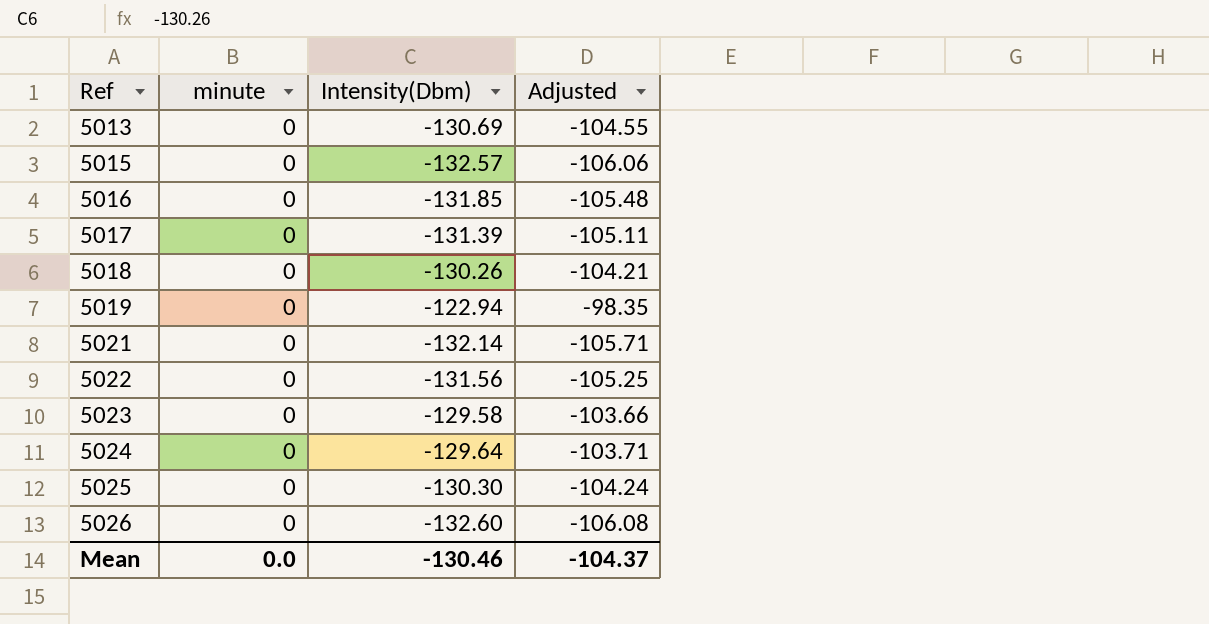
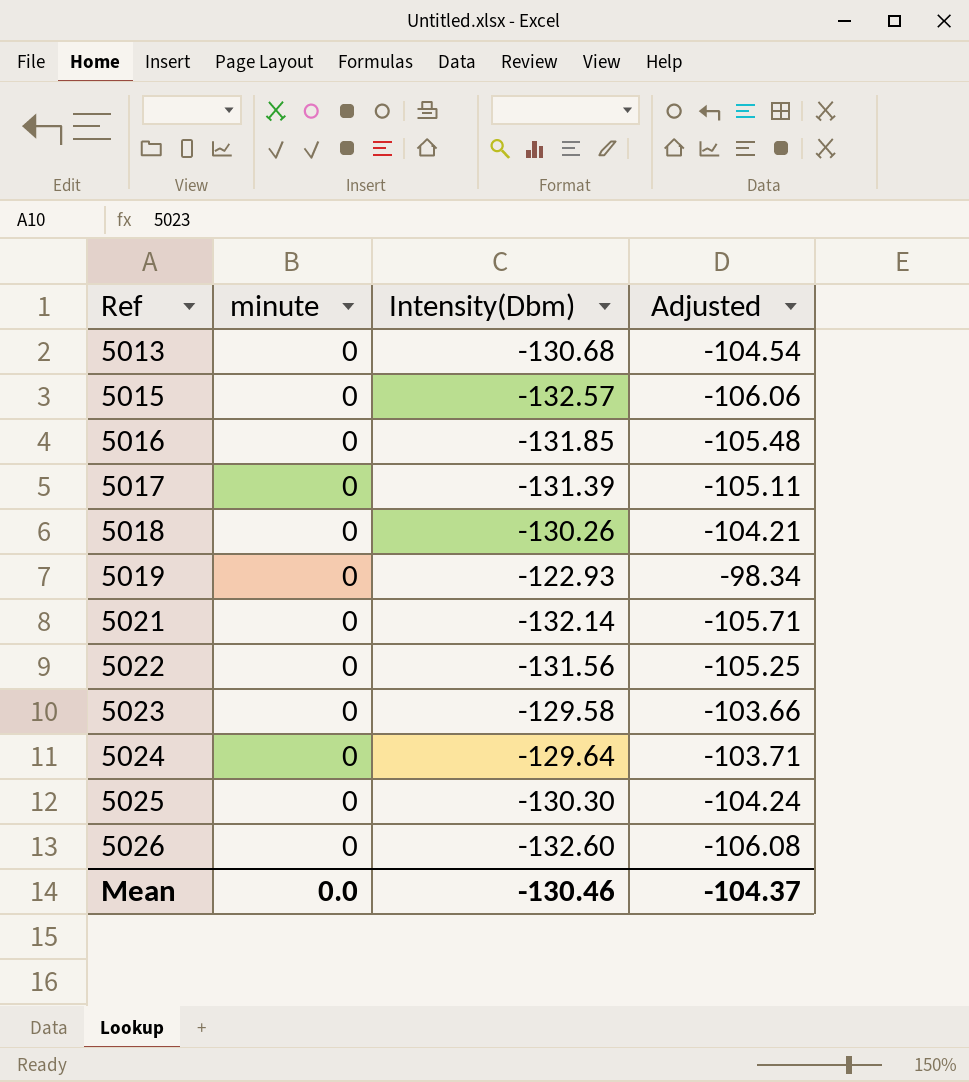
5013 | Intensity(Dbm): -130.69 -> -130.68
5013 | Adjusted: -104.55 -> -104.54
5019 | Intensity(Dbm): -122.94 -> -122.93
5019 | Adjusted: -98.35 -> -98.34

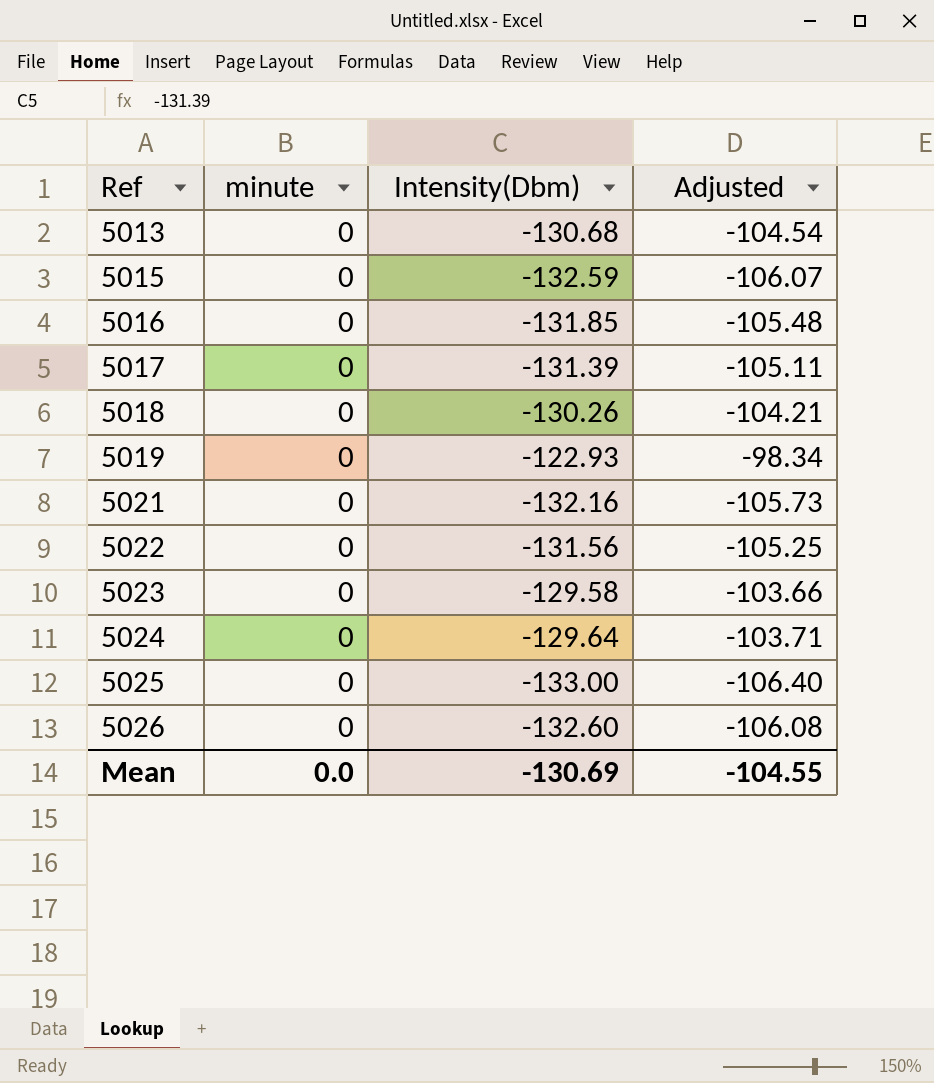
5015 | Intensity(Dbm): -132.57 -> -132.59
5015 | Adjusted: -106.06 -> -106.07
5021 | Intensity(Dbm): -132.14 -> -132.16
5021 | Adjusted: -105.71 -> -105.73
5025 | Intensity(Dbm): -130.30 -> -133.00
5025 | Adjusted: -104.24 -> -106.40
Mean | Intensity(Dbm): -130.46 -> -130.69
Mean | Adjusted: -104.37 -> -104.55

